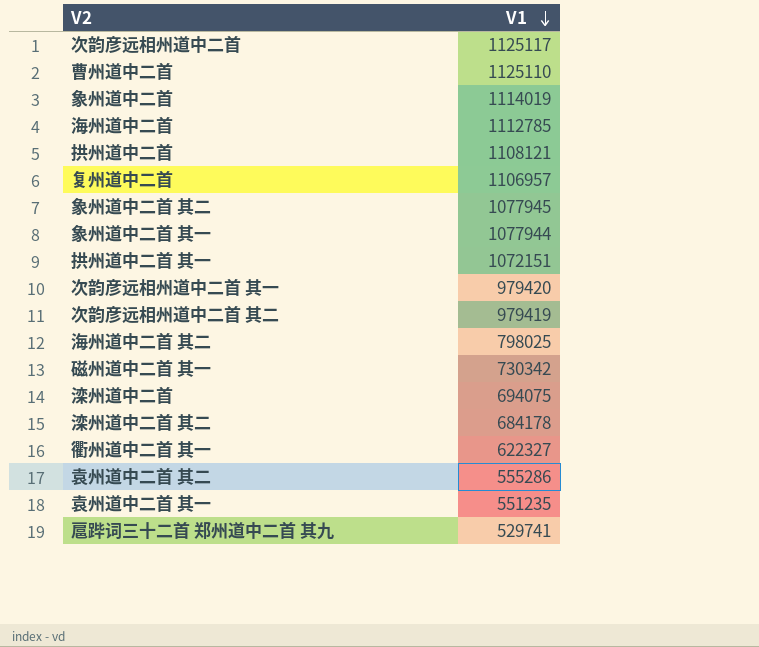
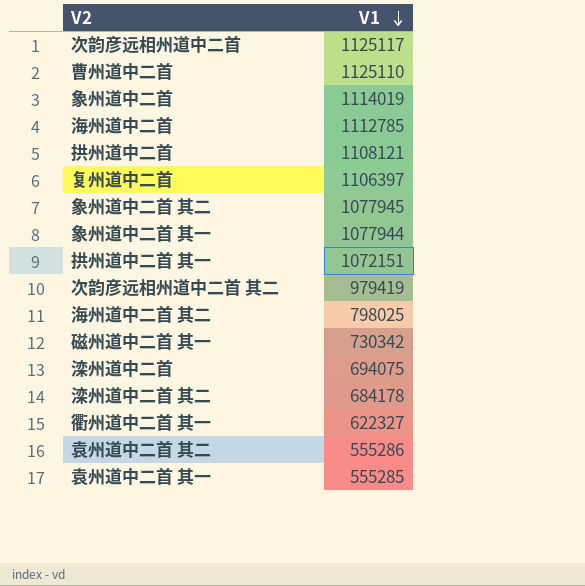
row 次韵彦远相州道中二首 其一: 979420 -> none
row 扈跸词三十二首 郑州道中二首 其九: 529741 -> none
复州道中二首 | V1: 1106957 -> 1106397
袁州道中二首 其一 | V1: 551235 -> 555285

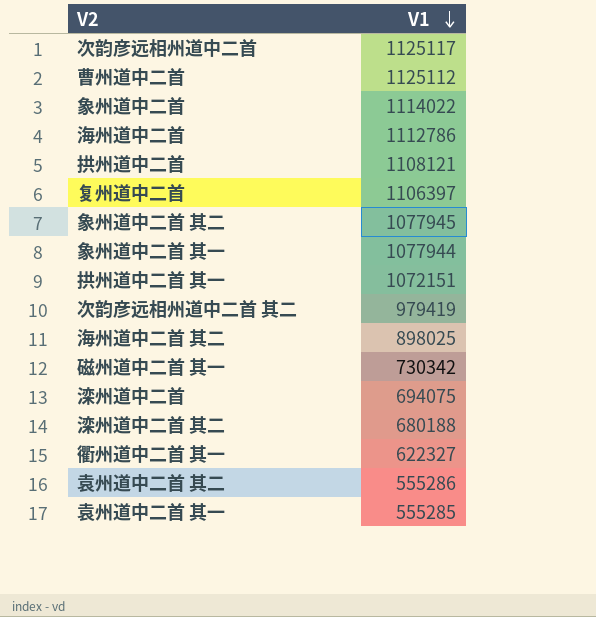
曹州道中二首 | V1: 1125110 -> 1125112
象州道中二首 | V1: 1114019 -> 1114022
海州道中二首 | V1: 1112785 -> 1112786
海州道中二首 其二 | V1: 798025 -> 898025
滦州道中二首 其二 | V1: 684178 -> 680188

